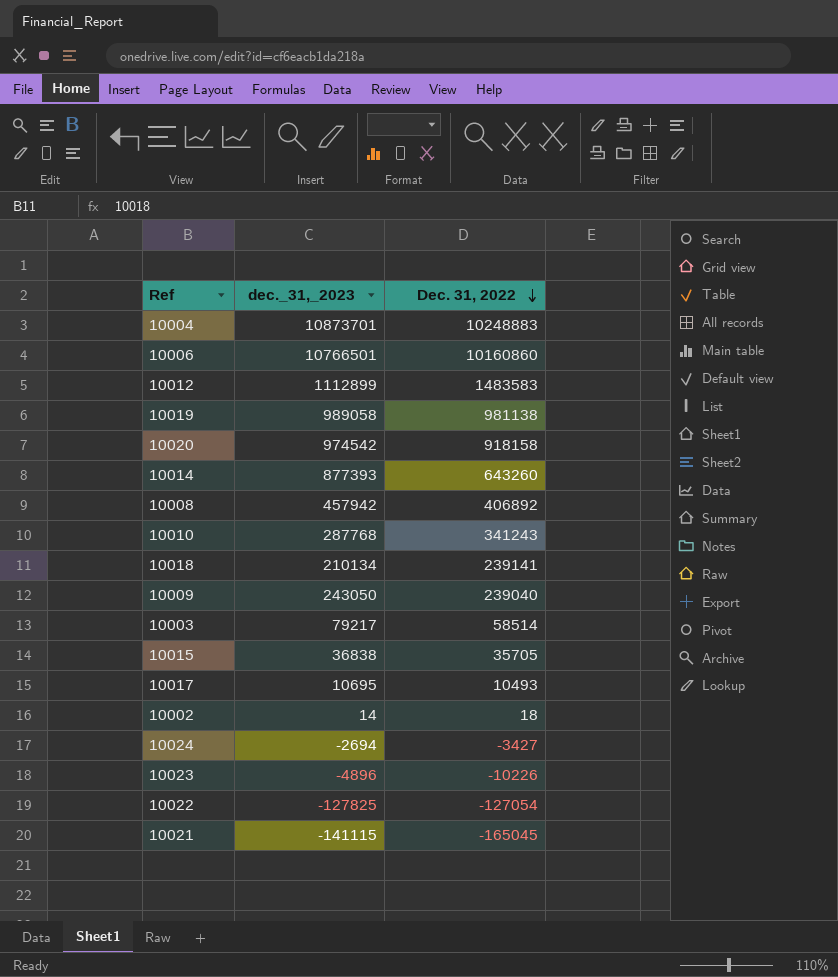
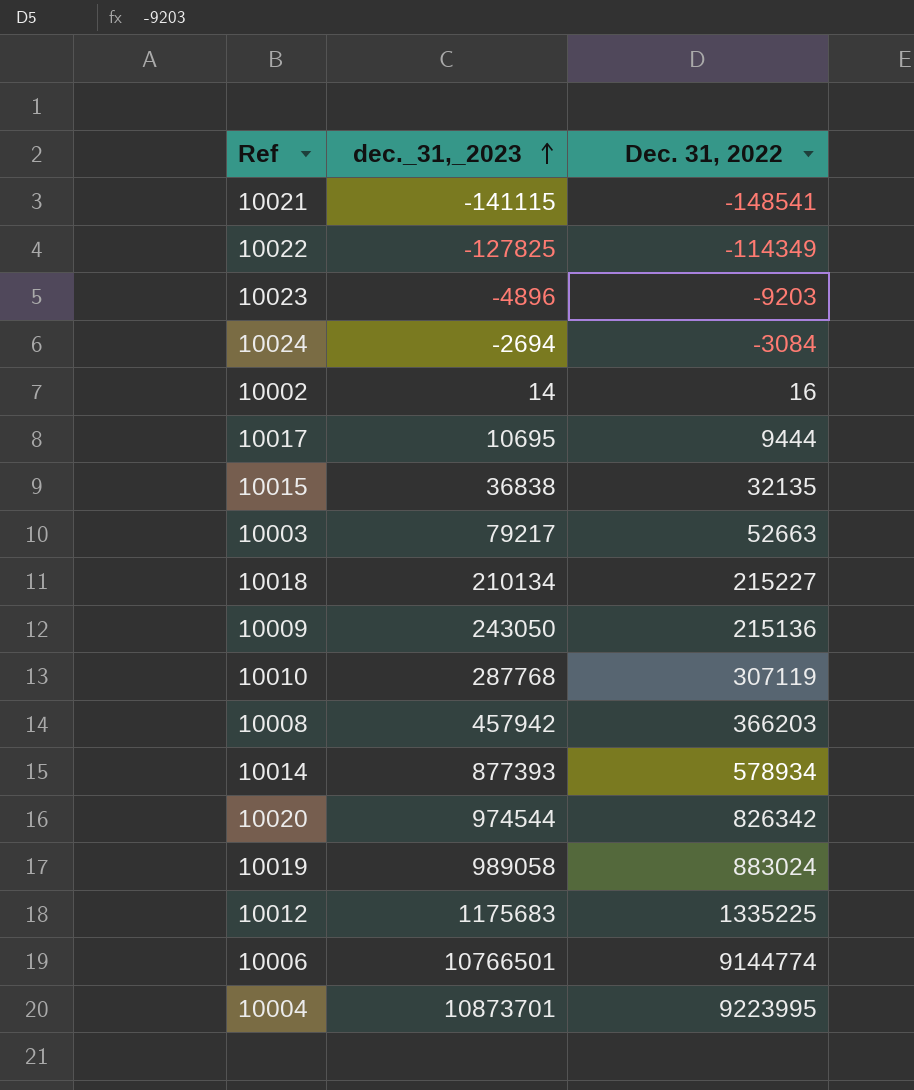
row order: Dec. 31, 2022 descending -> dec._31,_2023 ascending
10021 | Dec. 31, 2022: -165045 -> -148541
10022 | Dec. 31, 2022: -127054 -> -114349
10023 | Dec. 31, 2022: -10226 -> -9203
10024 | Dec. 31, 2022: -3427 -> -3084
10002 | Dec. 31, 2022: 18 -> 16
10017 | Dec. 31, 2022: 10493 -> 9444
10015 | Dec. 31, 2022: 35705 -> 32135
10003 | Dec. 31, 2022: 58514 -> 52663
10018 | Dec. 31, 2022: 239141 -> 215227
10009 | Dec. 31, 2022: 239040 -> 215136
10010 | Dec. 31, 2022: 341243 -> 307119
10008 | Dec. 31, 2022: 406892 -> 366203
10014 | Dec. 31, 2022: 643260 -> 578934
10020 | dec._31,_2023: 974542 -> 974544
10020 | Dec. 31, 2022: 918158 -> 826342
10019 | Dec. 31, 2022: 981138 -> 883024
10012 | dec._31,_2023: 1112899 -> 1175683
10012 | Dec. 31, 2022: 1483583 -> 1335225
10006 | Dec. 31, 2022: 10160860 -> 9144774
10004 | Dec. 31, 2022: 10248883 -> 9223995

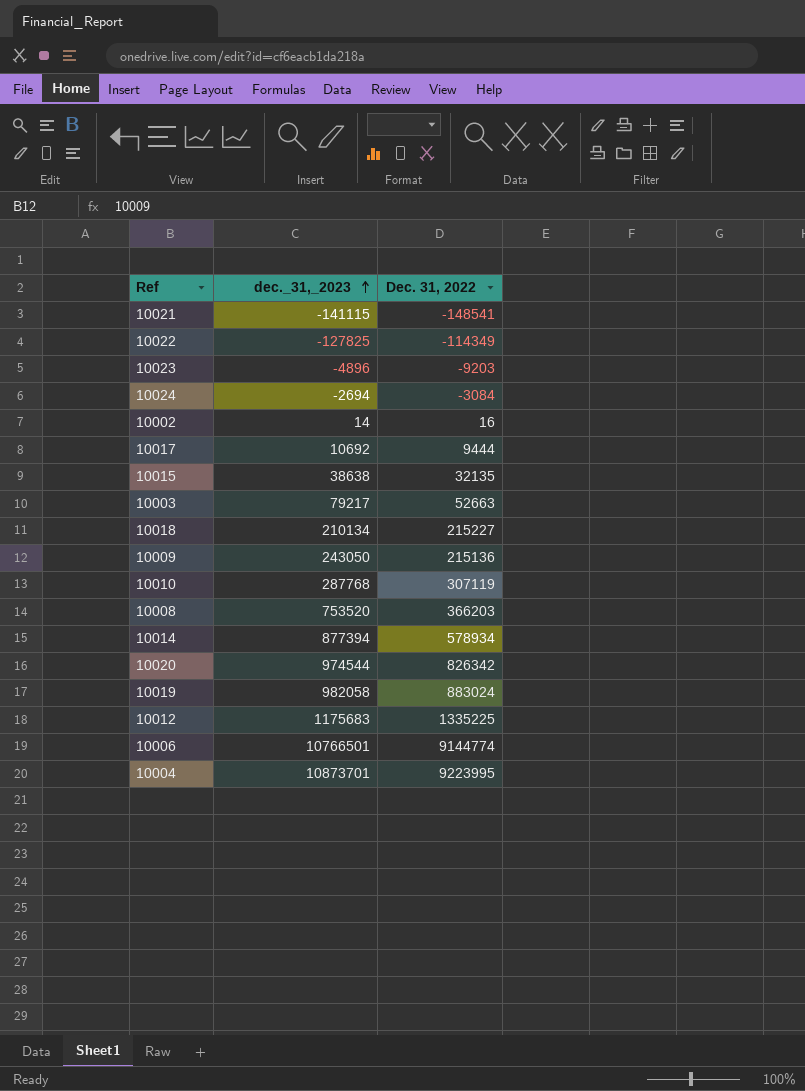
10017 | dec._31,_2023: 10695 -> 10692
10015 | dec._31,_2023: 36838 -> 38638
10008 | dec._31,_2023: 457942 -> 753520
10014 | dec._31,_2023: 877393 -> 877394
10019 | dec._31,_2023: 989058 -> 982058

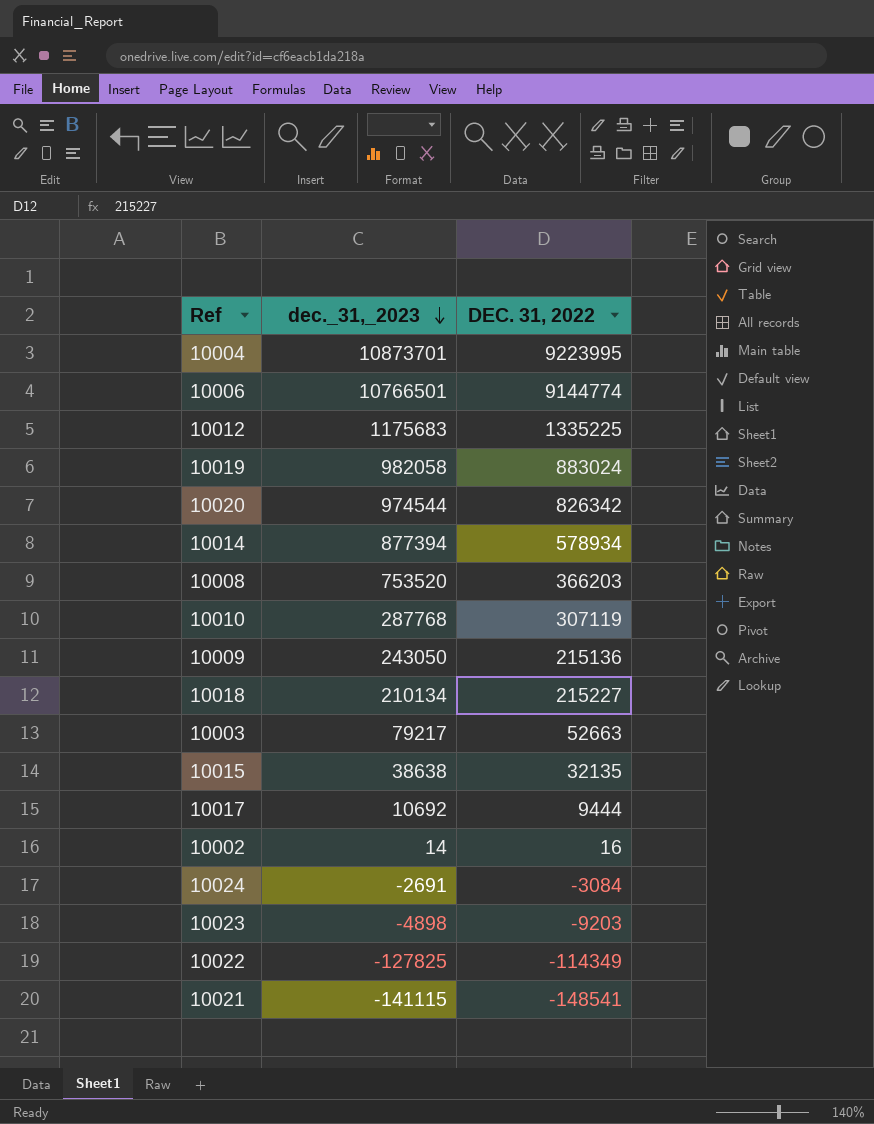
row order: dec._31,_2023 ascending -> dec._31,_2023 descending
column name: Dec. 31, 2022 -> DEC. 31, 2022
10024 | dec._31,_2023: -2694 -> -2691
10023 | dec._31,_2023: -4896 -> -4898

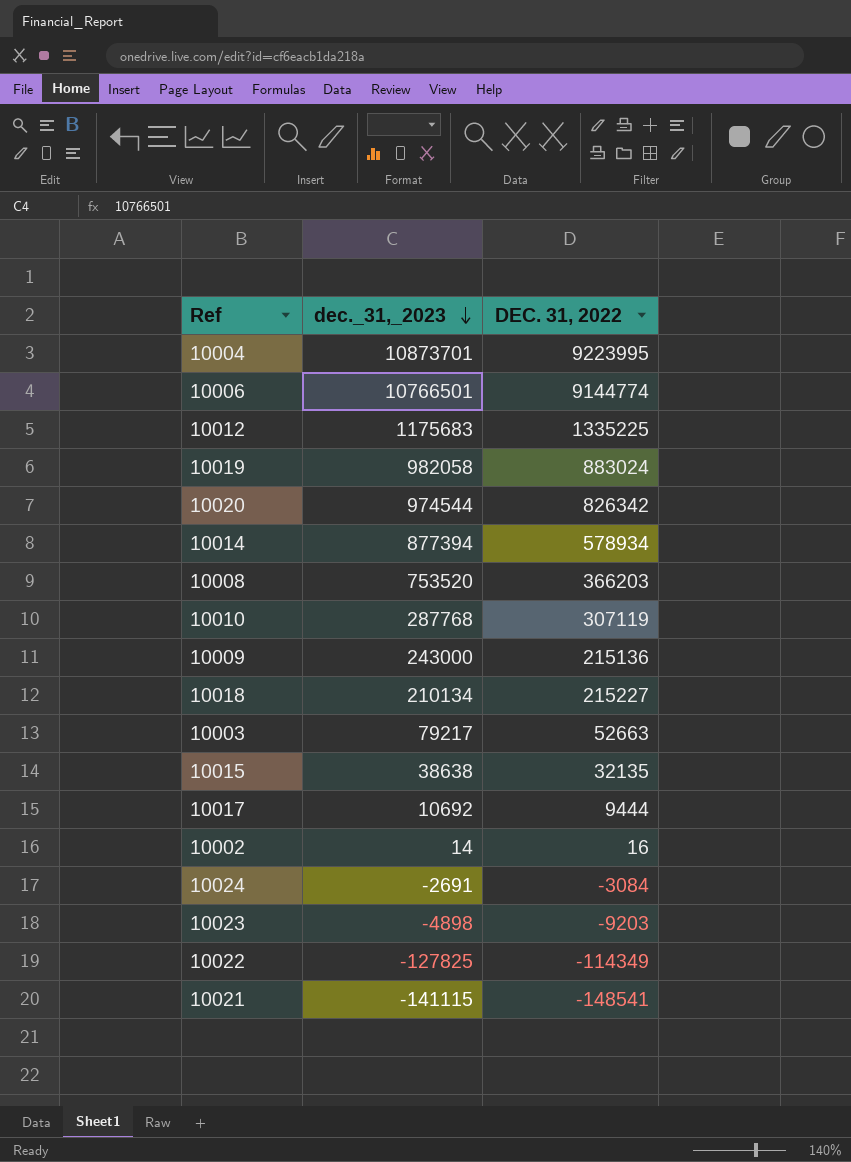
10009 | dec._31,_2023: 243050 -> 243000

